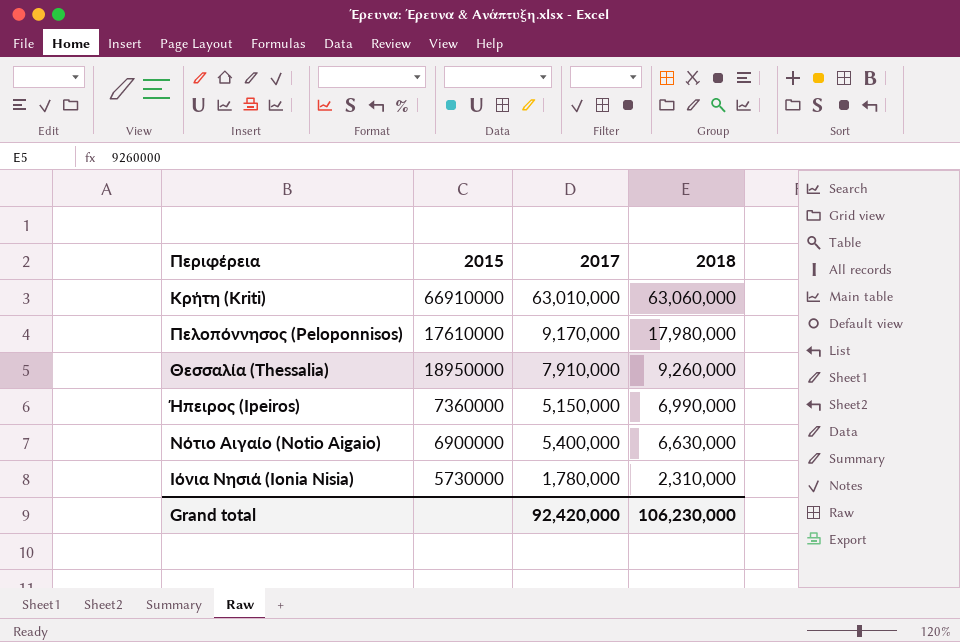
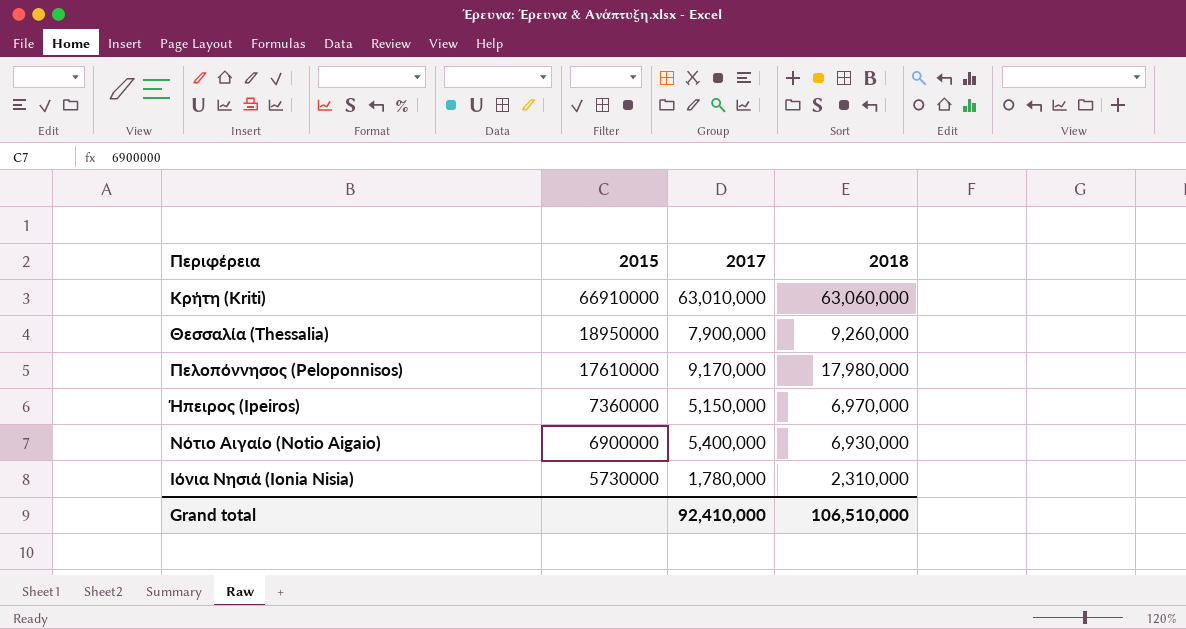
row order: 2018 descending -> 2015 descending
Θεσσαλία (Thessalia) | 2017: 7,910,000 -> 7,900,000
Ήπειρος (Ipeiros) | 2018: 6,990,000 -> 6,970,000
Νότιο Αιγαίο (Notio Aigaio) | 2018: 6,630,000 -> 6,930,000
Grand total | 2017: 92,420,000 -> 92,410,000
Grand total | 2018: 106,230,000 -> 106,510,000

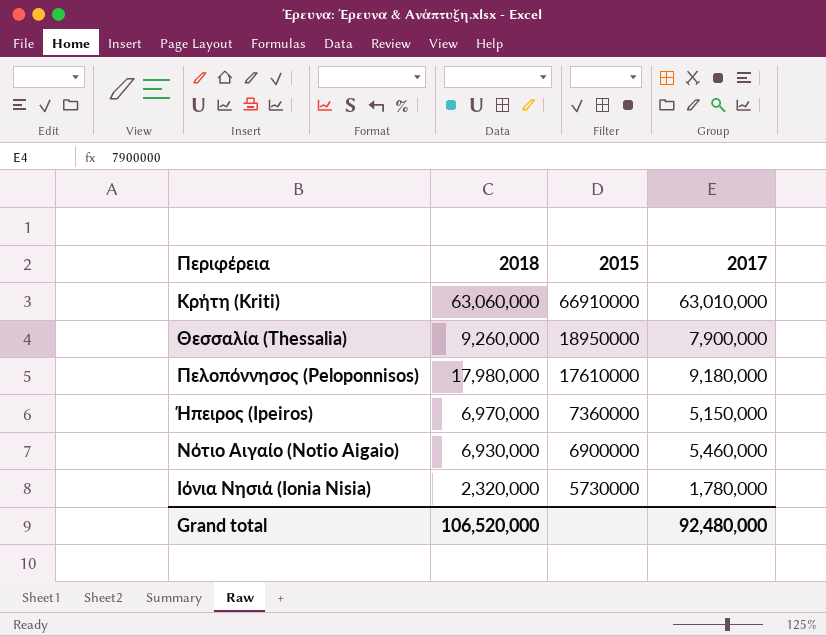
column 2018 | position: 4 -> 2
Πελοπόννησος (Peloponnisos) | 2017: 9,170,000 -> 9,180,000
Νότιο Αιγαίο (Notio Aigaio) | 2017: 5,400,000 -> 5,460,000
Ιόνια Νησιά (Ionia Nisia) | 2018: 2,310,000 -> 2,320,000
Grand total | 2018: 106,510,000 -> 106,520,000
Grand total | 2017: 92,410,000 -> 92,480,000

